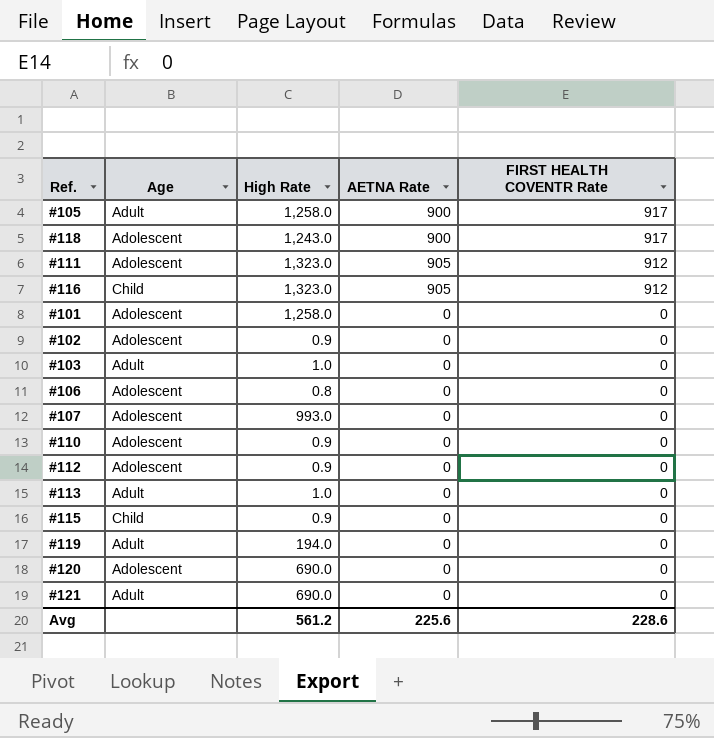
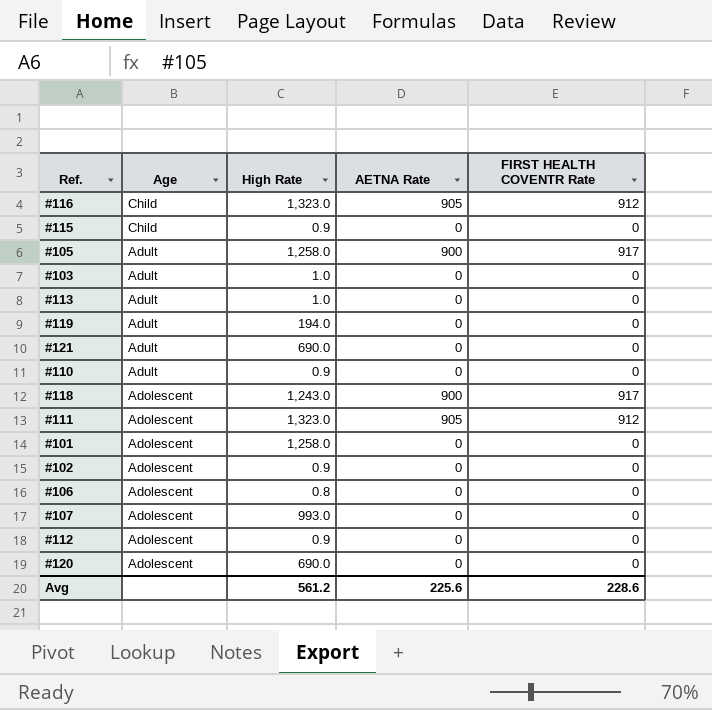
row order: FIRST HEALTH COVENTR Rate descending -> Age descending
#110 | Age: Adolescent -> Adult

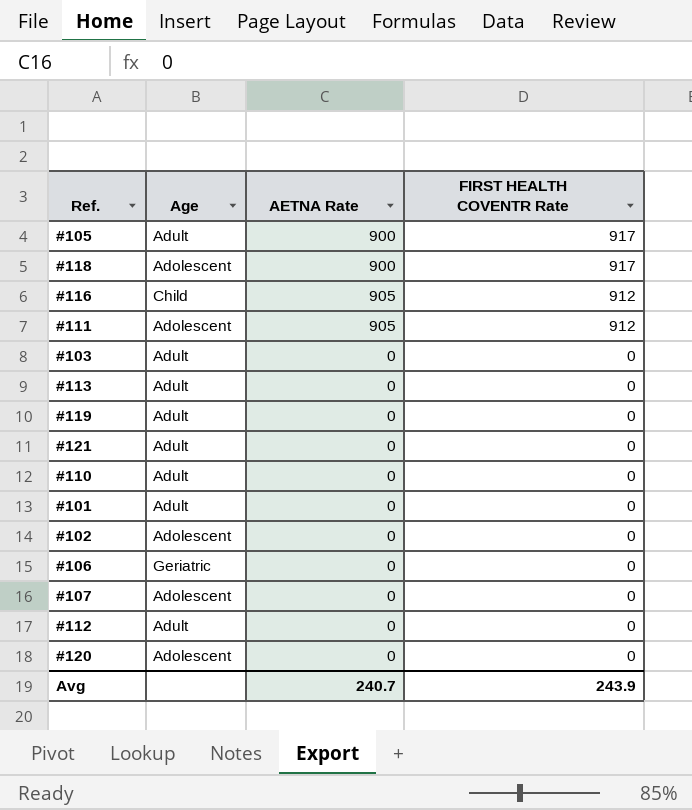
row order: Age descending -> FIRST HEALTH COVENTR Rate descending
column High Rate | position: 3 -> none
row #115: Child | 0.9 | 0 | 0 -> none
#101 | Age: Adolescent -> Adult
#106 | Age: Adolescent -> Geriatric
#112 | Age: Adolescent -> Adult
Avg | AETNA Rate: 225.6 -> 240.7
Avg | FIRST HEALTH COVENTR Rate: 228.6 -> 243.9

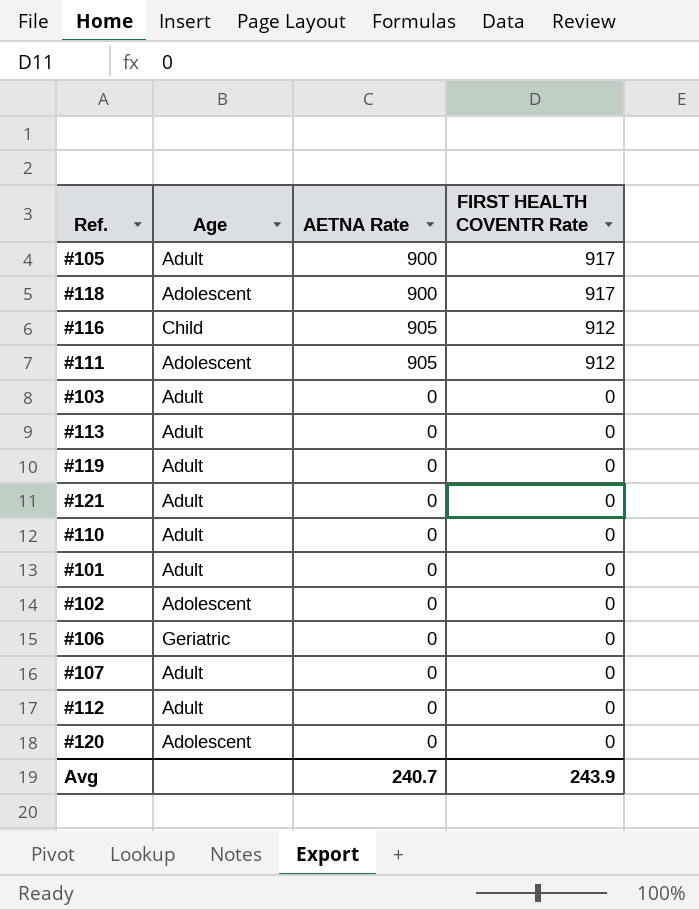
#107 | Age: Adolescent -> Adult

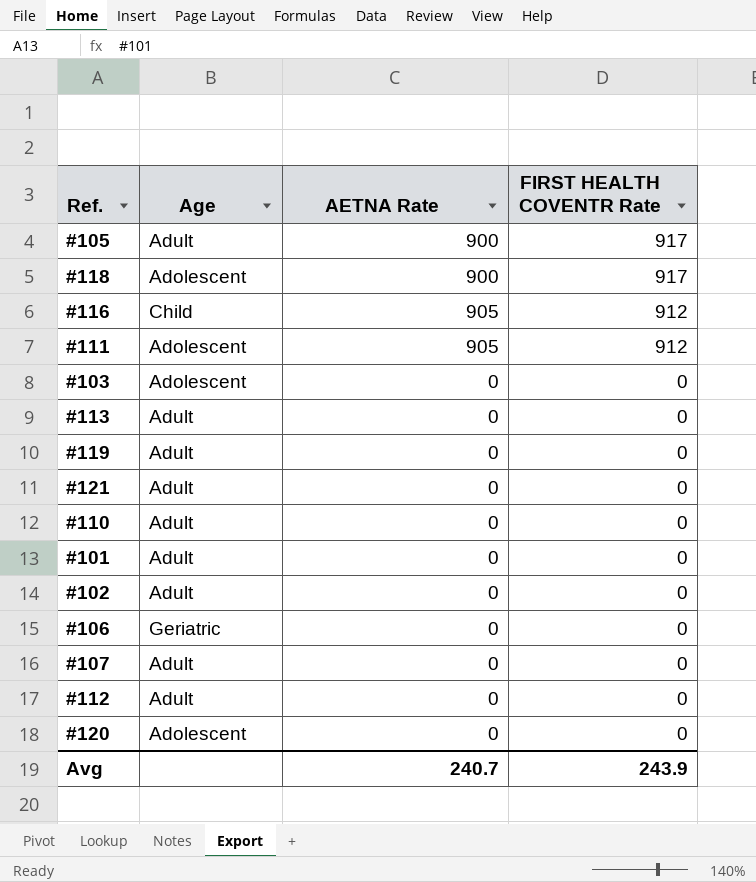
#103 | Age: Adult -> Adolescent
#102 | Age: Adolescent -> Adult

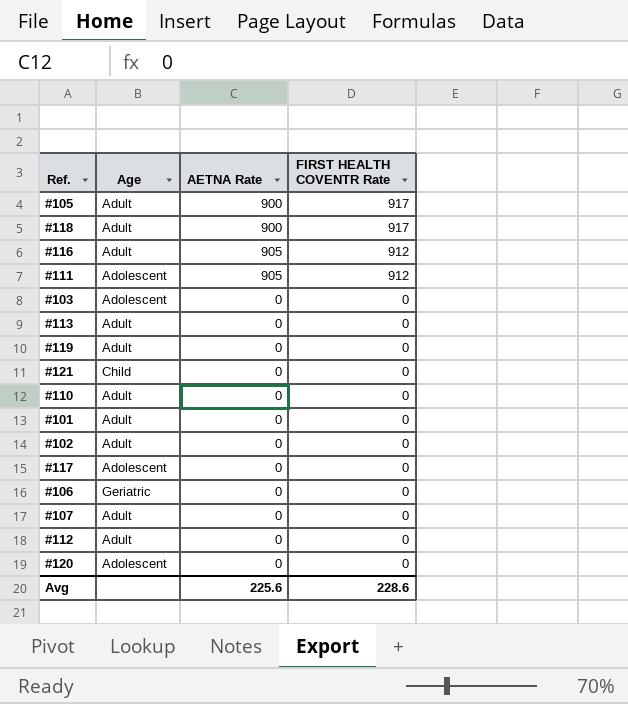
#118 | Age: Adolescent -> Adult
#116 | Age: Child -> Adult
#121 | Age: Adult -> Child
row #117: none -> Adolescent | 0 | 0
Avg | AETNA Rate: 240.7 -> 225.6
Avg | FIRST HEALTH COVENTR Rate: 243.9 -> 228.6

